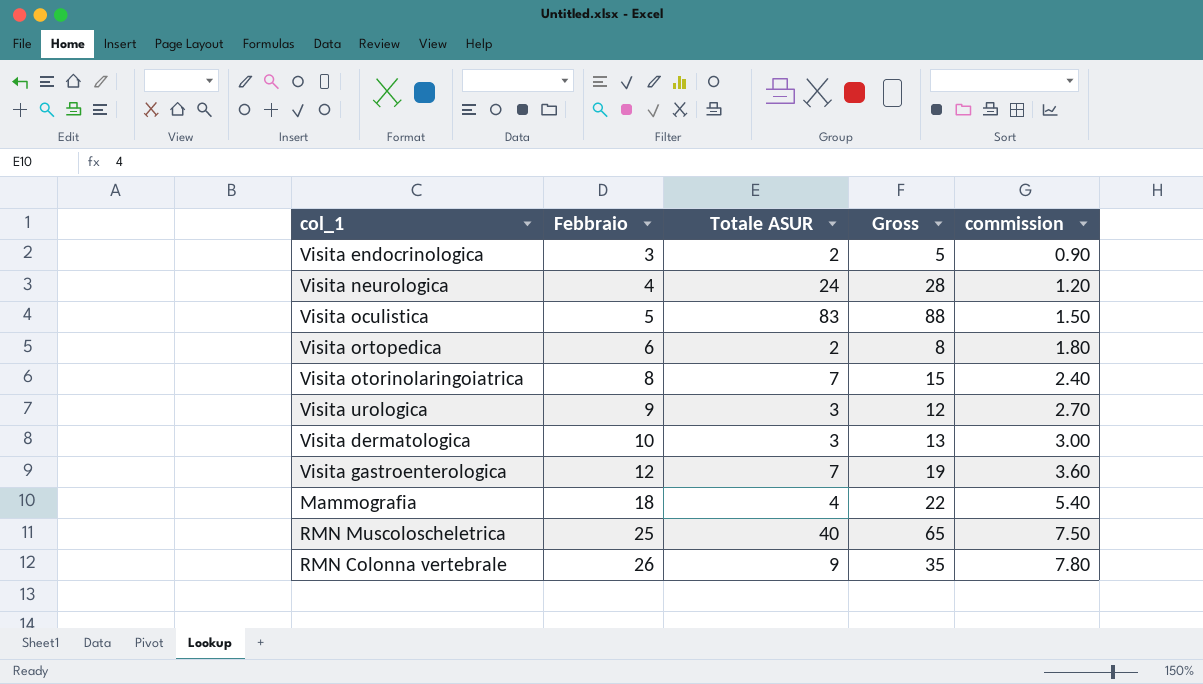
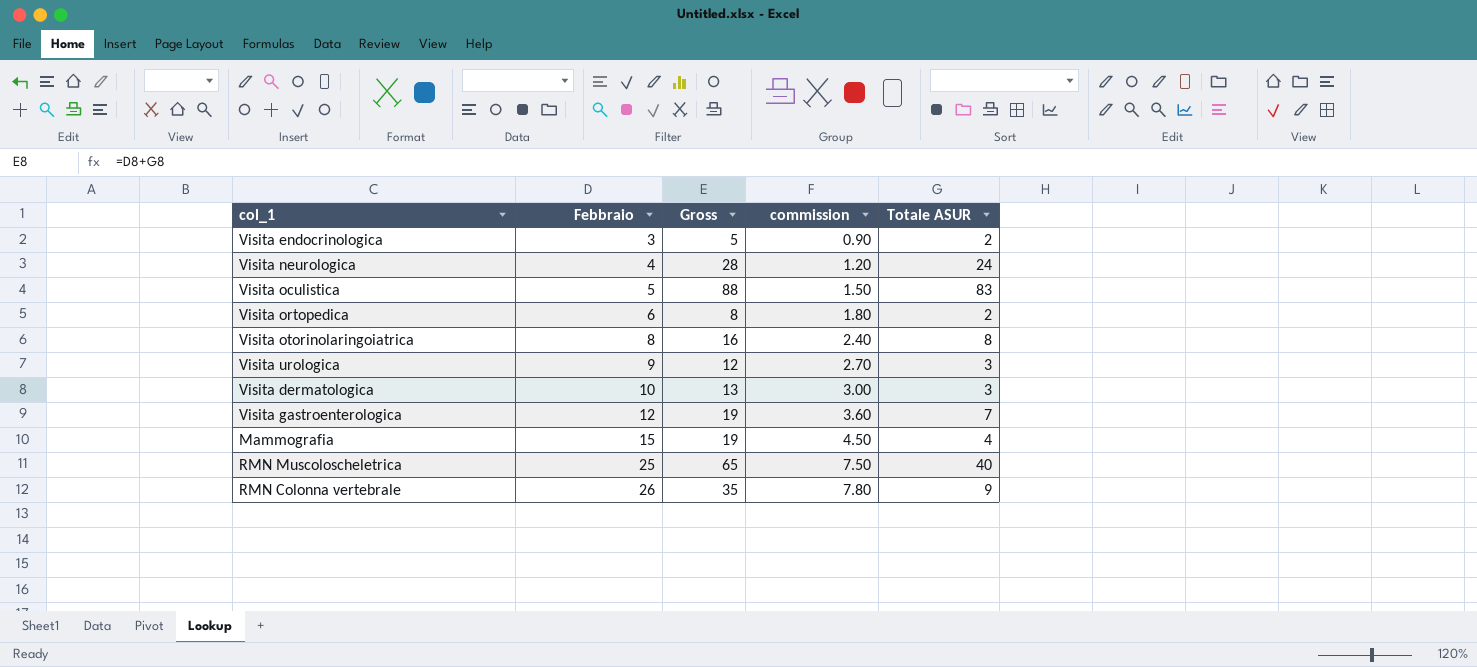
column Totale ASUR | position: 3 -> 5
Visita otorinolaringoiatrica | Gross: 15 -> 16
Visita otorinolaringoiatrica | Totale ASUR: 7 -> 8
Mammografia | Febbraio: 18 -> 15
Mammografia | Gross: 22 -> 19
Mammografia | commission: 5.40 -> 4.50

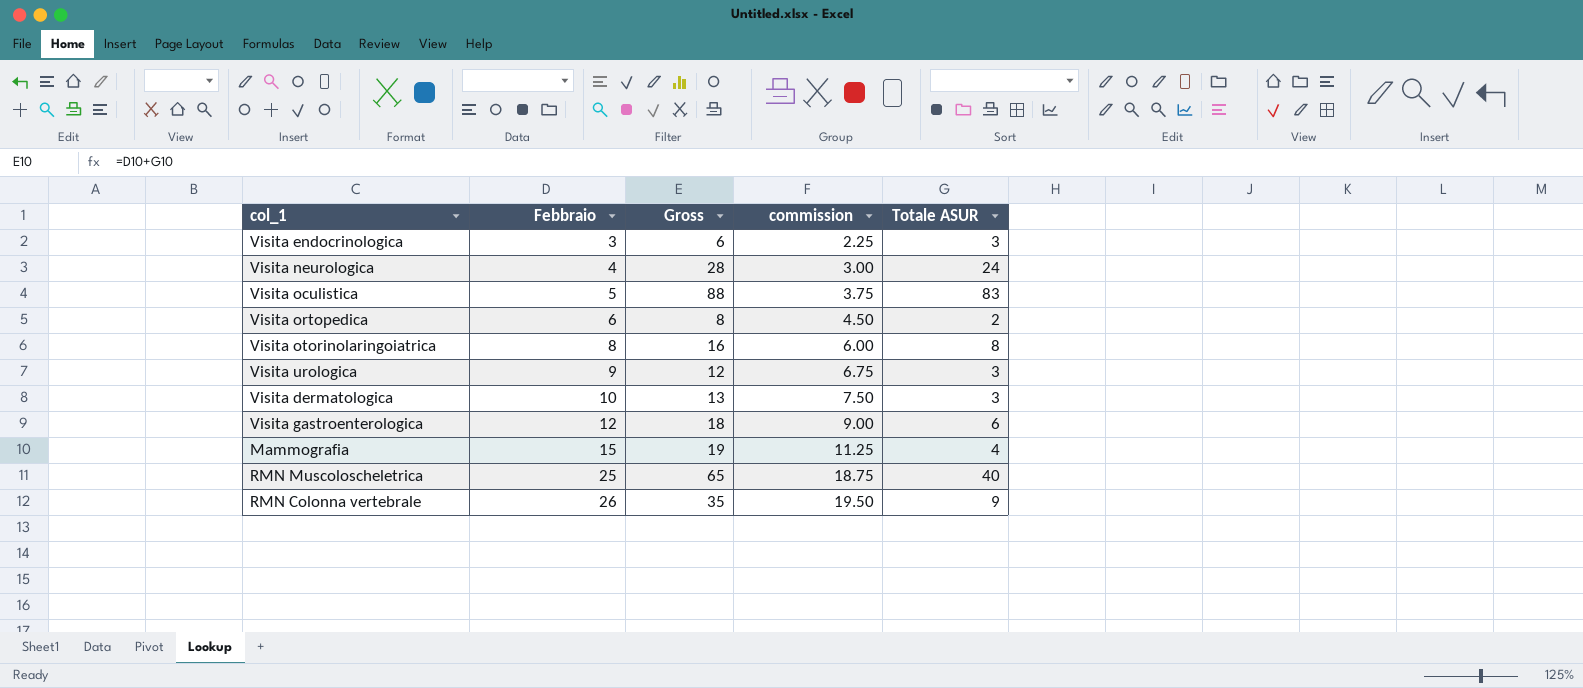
column commission | formula: [Febbraio] * 0.3 -> [Febbraio] * 0.75
Visita endocrinologica | Gross: 5 -> 6
Visita endocrinologica | Totale ASUR: 2 -> 3
Visita gastroenterologica | Gross: 19 -> 18
Visita gastroenterologica | Totale ASUR: 7 -> 6

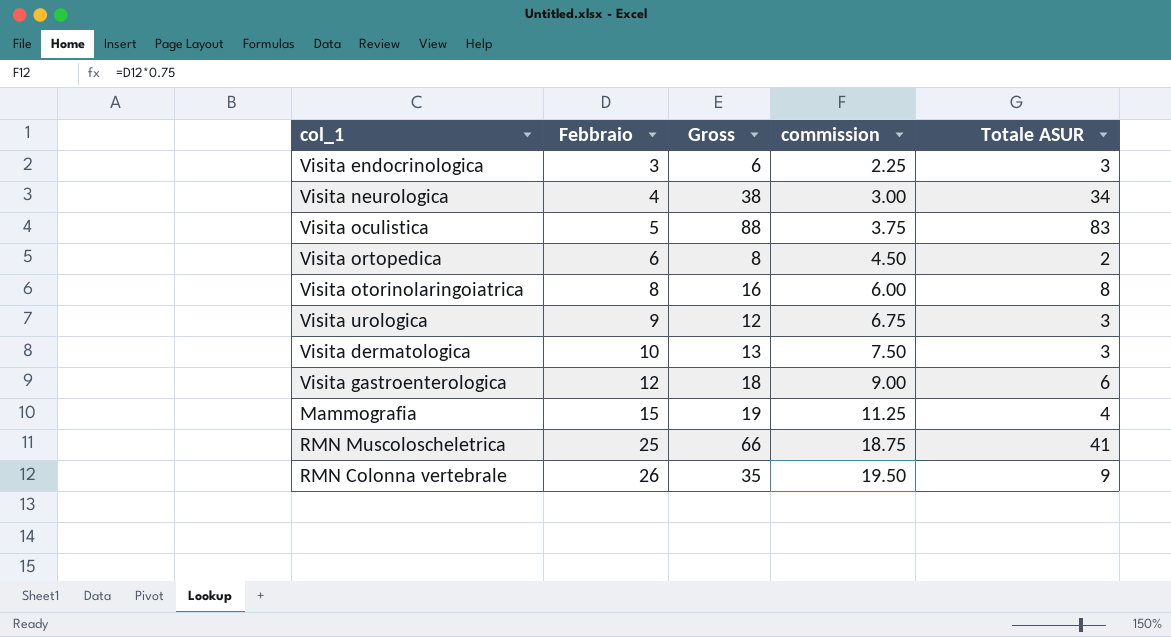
Visita neurologica | Gross: 28 -> 38
Visita neurologica | Totale ASUR: 24 -> 34
RMN Muscoloscheletrica | Gross: 65 -> 66
RMN Muscoloscheletrica | Totale ASUR: 40 -> 41

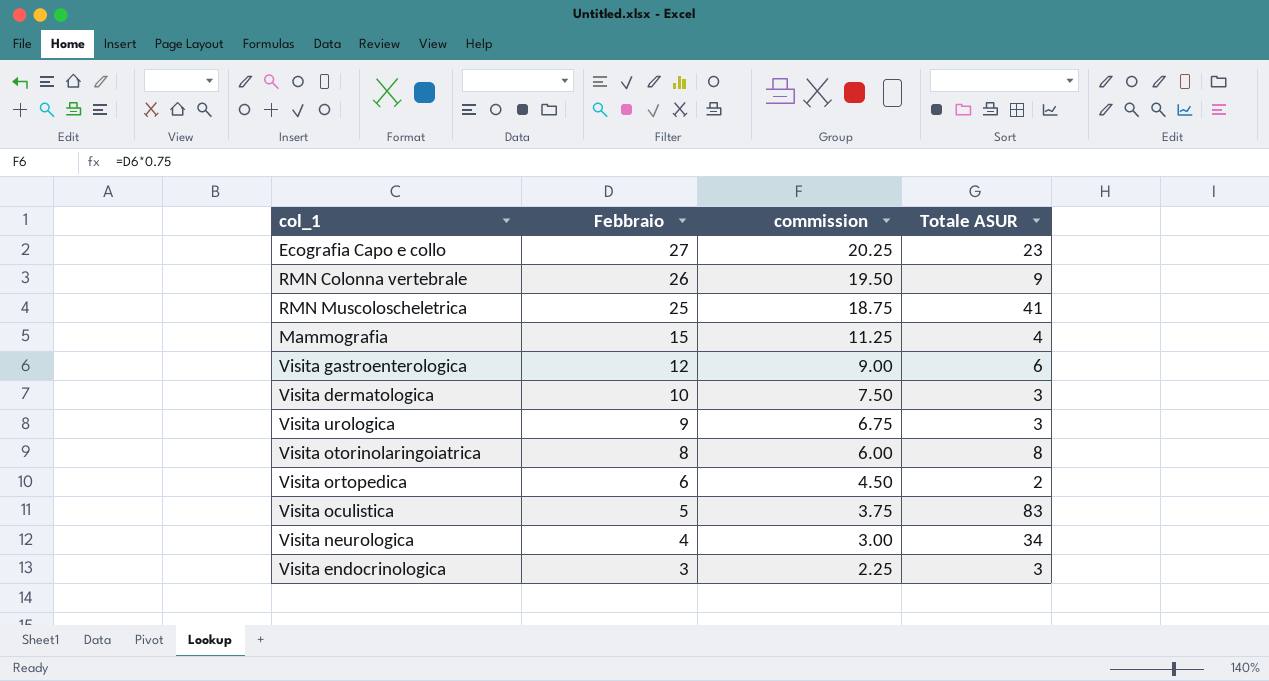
row order: Febbraio ascending -> Febbraio descending
column Gross | formula: [Febbraio] + [Totale ASUR] -> none
row Ecografia Capo e collo: none -> 27 | 20.25 | 23

